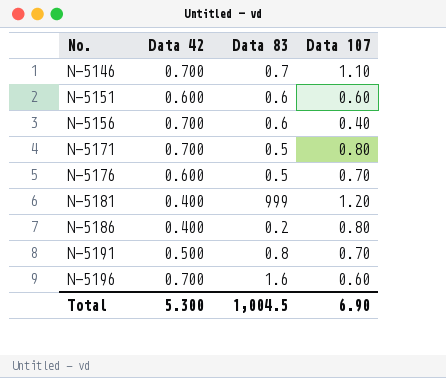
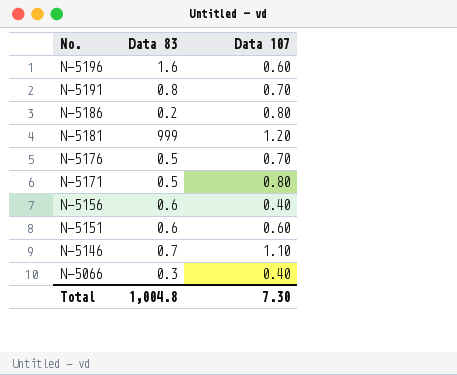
row order: No. ascending -> No. descending
column Data 42 | position: 2 -> none
row N-5066: none -> 0.3 | 0.40
Total | Data 83: 1,004.5 -> 1,004.8
Total | Data 107: 6.90 -> 7.30

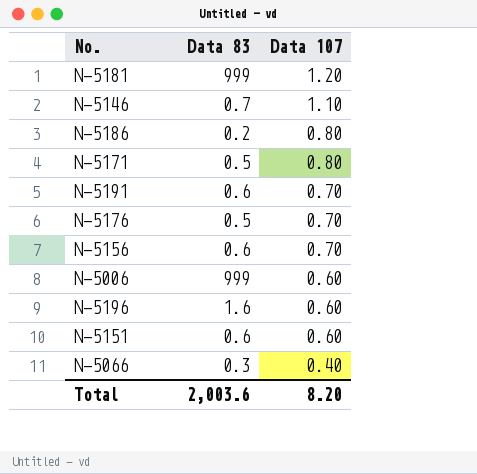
row order: No. descending -> Data 107 descending
N-5191 | Data 83: 0.8 -> 0.6
N-5156 | Data 107: 0.40 -> 0.70
row N-5006: none -> 999 | 0.60
Total | Data 83: 1,004.8 -> 2,003.6
Total | Data 107: 7.30 -> 8.20

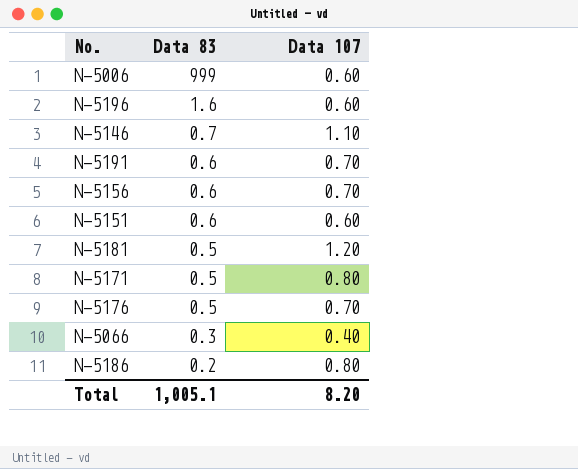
row order: Data 107 descending -> Data 83 descending
N-5181 | Data 83: 999 -> 0.5
Total | Data 83: 2,003.6 -> 1,005.1

